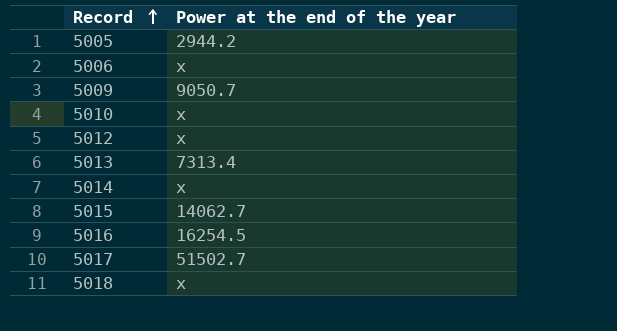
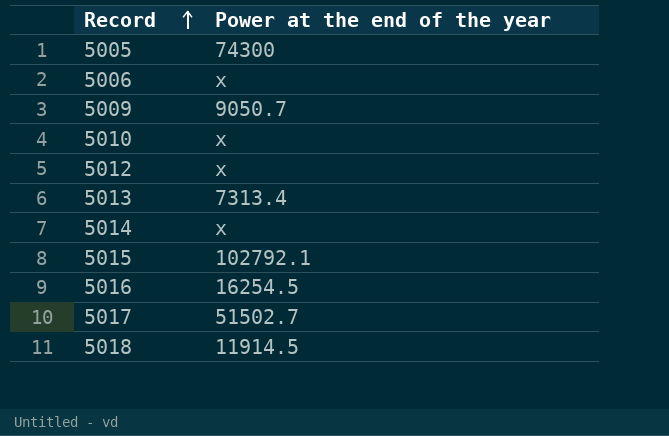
5005 | Power at the end of the year: 2944.2 -> 74300
5015 | Power at the end of the year: 14062.7 -> 102792.1
5018 | Power at the end of the year: x -> 11914.5

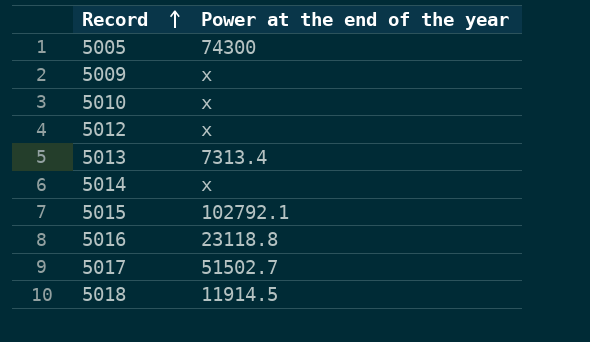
row 5006: x -> none
5009 | Power at the end of the year: 9050.7 -> x
5016 | Power at the end of the year: 16254.5 -> 23118.8

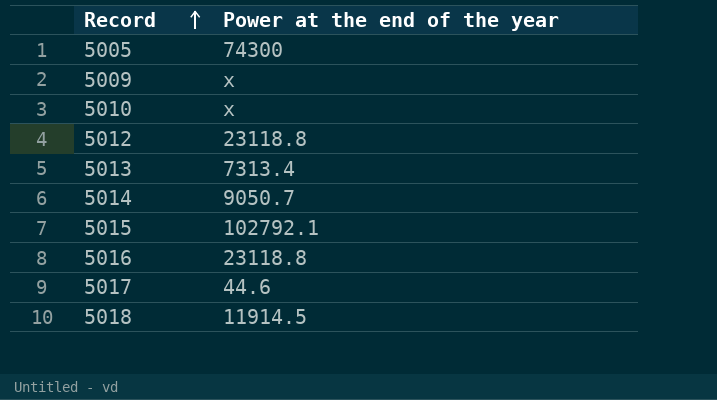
5012 | Power at the end of the year: x -> 23118.8
5014 | Power at the end of the year: x -> 9050.7
5017 | Power at the end of the year: 51502.7 -> 44.6

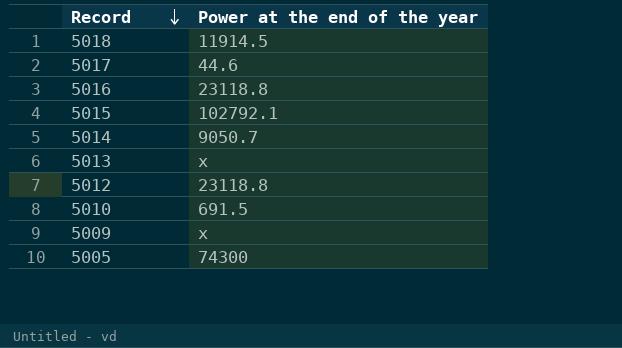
row order: Record ascending -> Record descending
5013 | Power at the end of the year: 7313.4 -> x
5010 | Power at the end of the year: x -> 691.5

